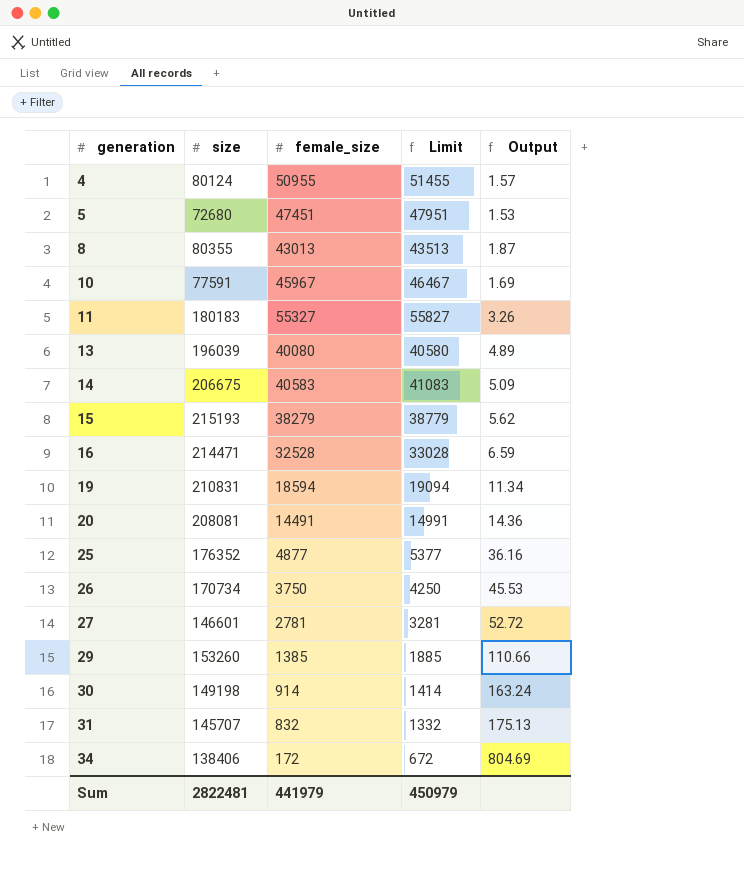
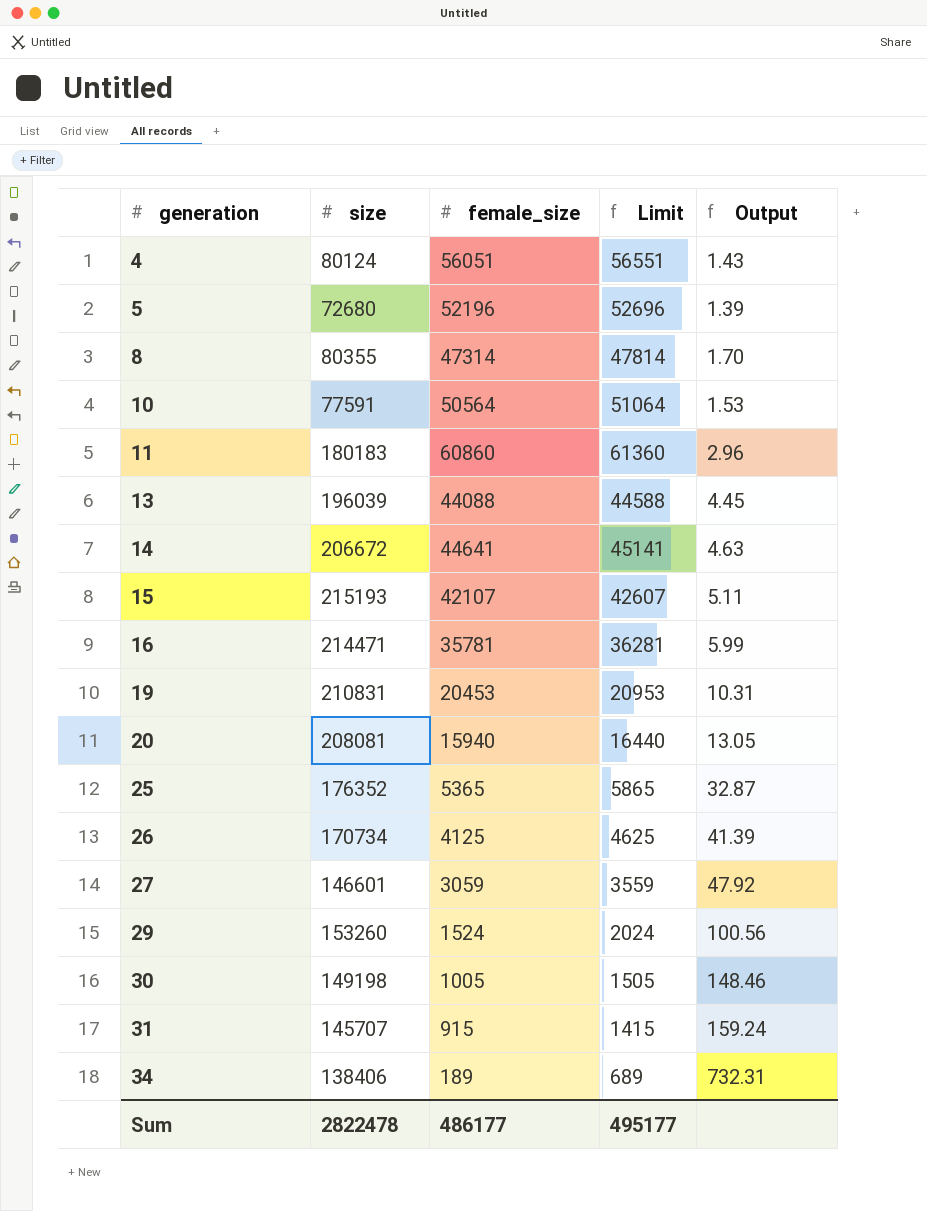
4 | female_size: 50955 -> 56051
4 | Limit: 51455 -> 56551
4 | Output: 1.57 -> 1.43
5 | female_size: 47451 -> 52196
5 | Limit: 47951 -> 52696
5 | Output: 1.53 -> 1.39
8 | female_size: 43013 -> 47314
8 | Limit: 43513 -> 47814
8 | Output: 1.87 -> 1.70
10 | female_size: 45967 -> 50564
10 | Limit: 46467 -> 51064
10 | Output: 1.69 -> 1.53
11 | female_size: 55327 -> 60860
11 | Limit: 55827 -> 61360
11 | Output: 3.26 -> 2.96
13 | female_size: 40080 -> 44088
13 | Limit: 40580 -> 44588
13 | Output: 4.89 -> 4.45
14 | size: 206675 -> 206672
14 | female_size: 40583 -> 44641
14 | Limit: 41083 -> 45141
14 | Output: 5.09 -> 4.63
15 | female_size: 38279 -> 42107
15 | Limit: 38779 -> 42607
15 | Output: 5.62 -> 5.11
16 | female_size: 32528 -> 35781
16 | Limit: 33028 -> 36281
16 | Output: 6.59 -> 5.99
19 | female_size: 18594 -> 20453
19 | Limit: 19094 -> 20953
19 | Output: 11.34 -> 10.31
20 | female_size: 14491 -> 15940
20 | Limit: 14991 -> 16440
20 | Output: 14.36 -> 13.05
25 | female_size: 4877 -> 5365
25 | Limit: 5377 -> 5865
25 | Output: 36.16 -> 32.87
26 | female_size: 3750 -> 4125
26 | Limit: 4250 -> 4625
26 | Output: 45.53 -> 41.39
27 | female_size: 2781 -> 3059
27 | Limit: 3281 -> 3559
27 | Output: 52.72 -> 47.92
29 | female_size: 1385 -> 1524
29 | Limit: 1885 -> 2024
29 | Output: 110.66 -> 100.56
30 | female_size: 914 -> 1005
30 | Limit: 1414 -> 1505
30 | Output: 163.24 -> 148.46
31 | female_size: 832 -> 915
31 | Limit: 1332 -> 1415
31 | Output: 175.13 -> 159.24
34 | female_size: 172 -> 189
34 | Limit: 672 -> 689
34 | Output: 804.69 -> 732.31
Sum | size: 2822481 -> 2822478
Sum | female_size: 441979 -> 486177
Sum | Limit: 450979 -> 495177

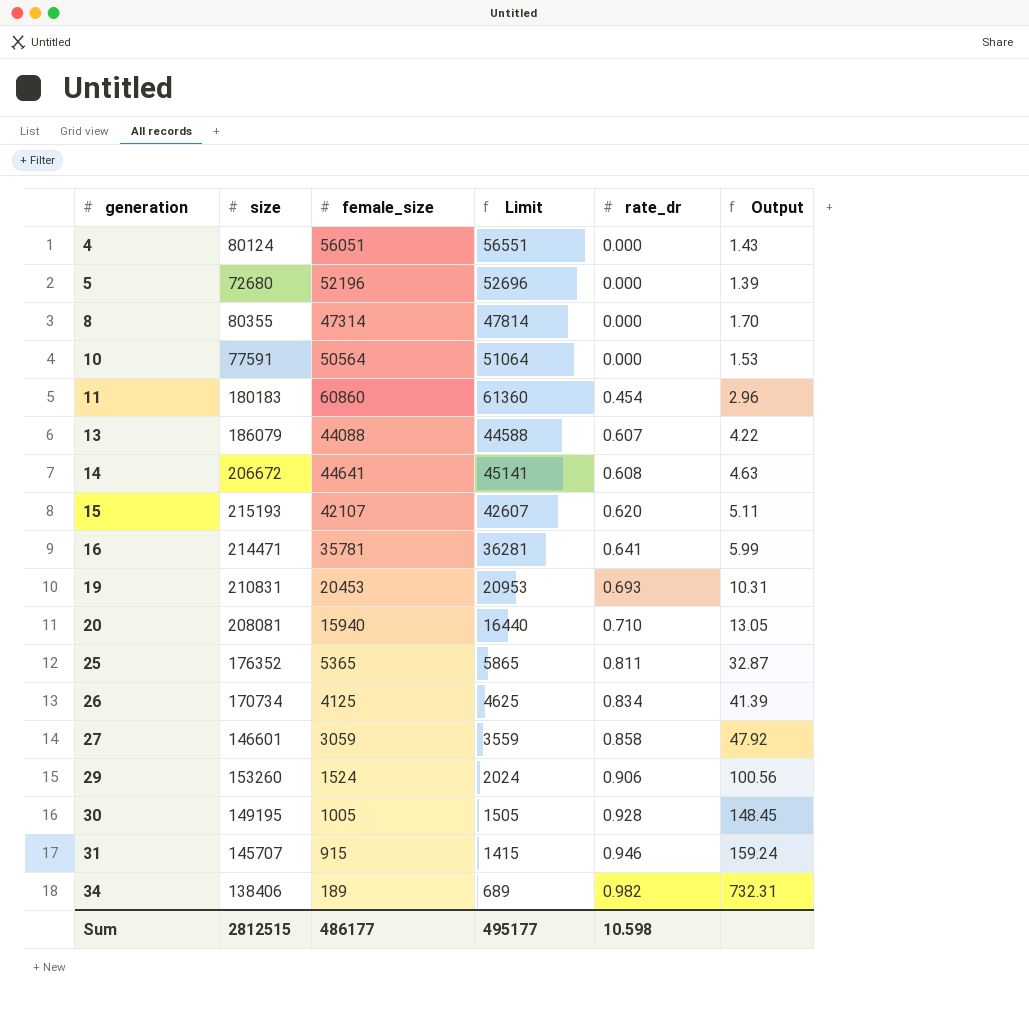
column rate_dr | position: none -> 5
13 | size: 196039 -> 186079
13 | Output: 4.45 -> 4.22
30 | size: 149198 -> 149195
30 | Output: 148.46 -> 148.45
Sum | size: 2822478 -> 2812515

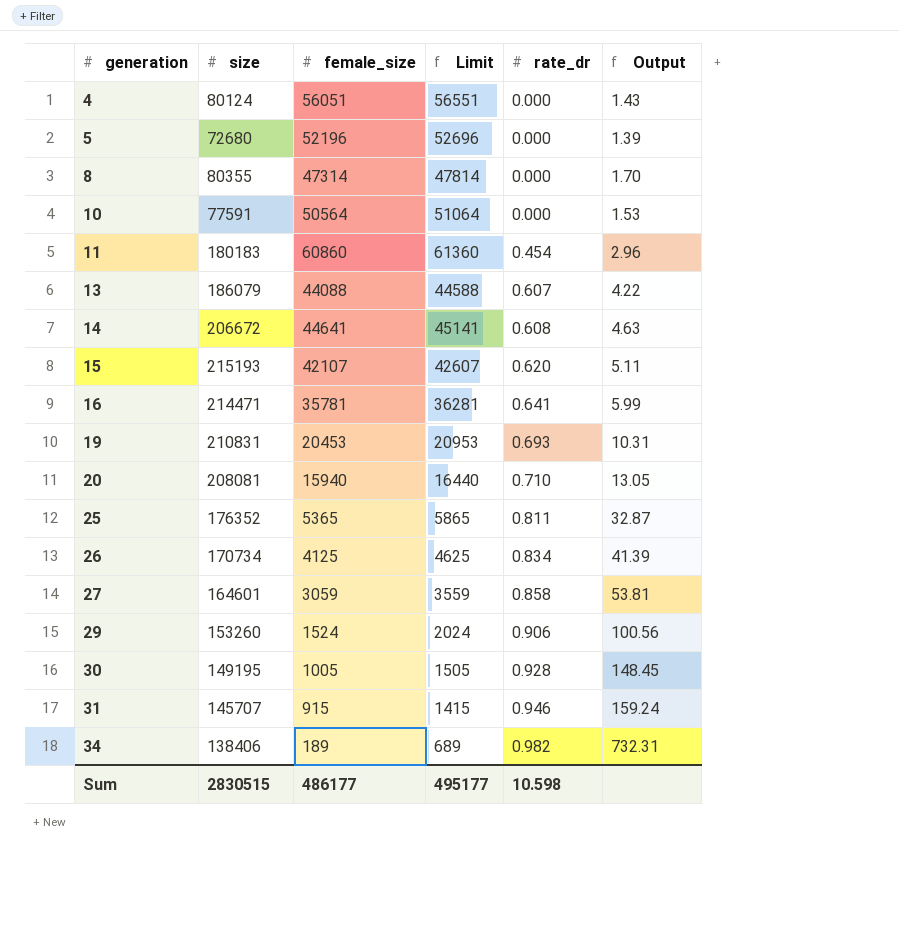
27 | size: 146601 -> 164601
27 | Output: 47.92 -> 53.81
Sum | size: 2812515 -> 2830515

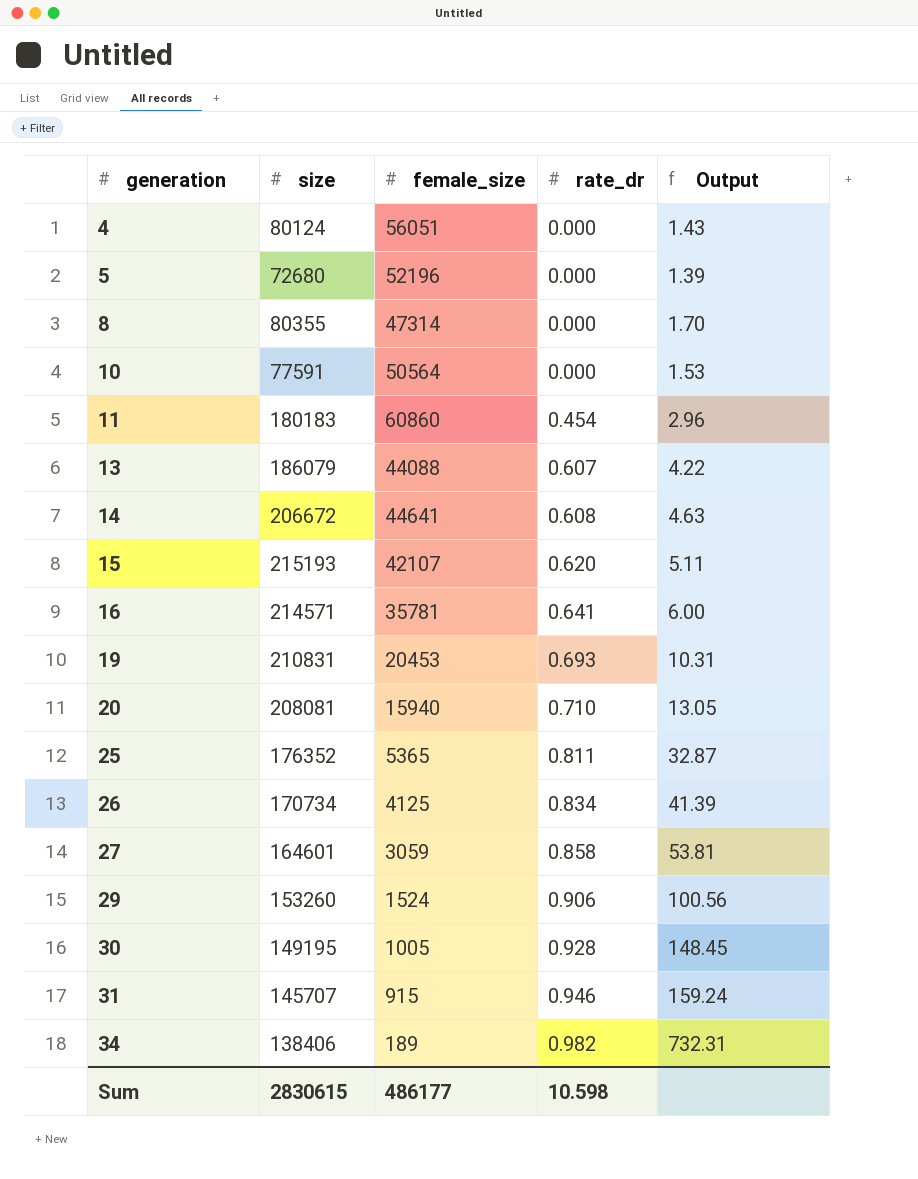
column Limit | formula: [female_size] + 500 -> none
16 | size: 214471 -> 214571
16 | Output: 5.99 -> 6.00
Sum | size: 2830515 -> 2830615

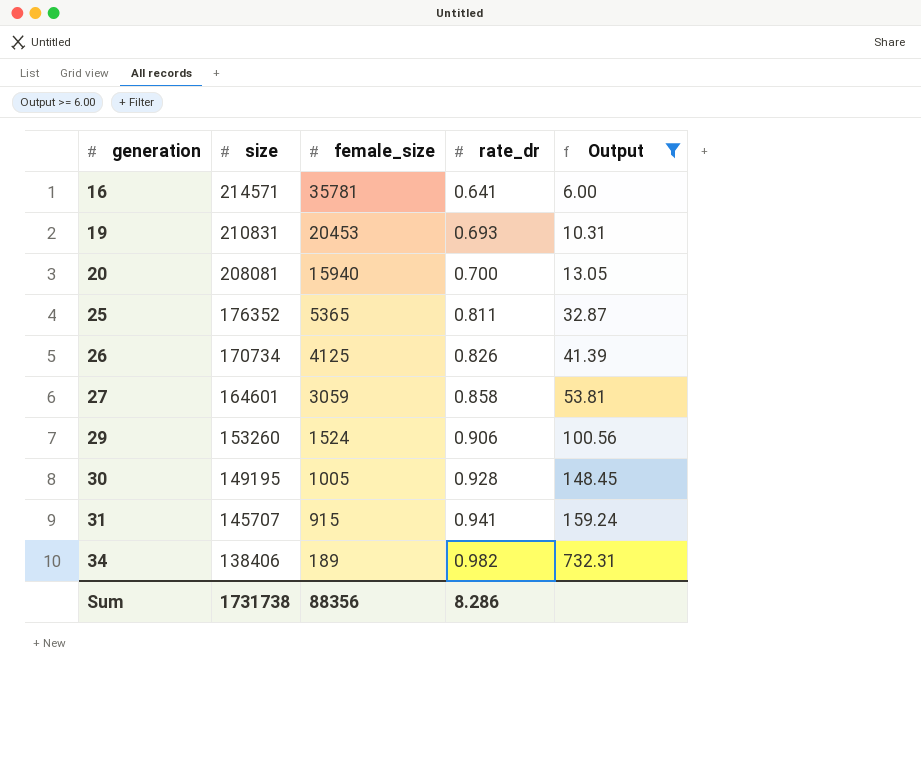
filter: none -> Output >= 6.00
20 | rate_dr: 0.710 -> 0.700
26 | rate_dr: 0.834 -> 0.826
31 | rate_dr: 0.946 -> 0.941
Sum | size: 2830615 -> 1731738
Sum | female_size: 486177 -> 88356
Sum | rate_dr: 10.598 -> 8.286

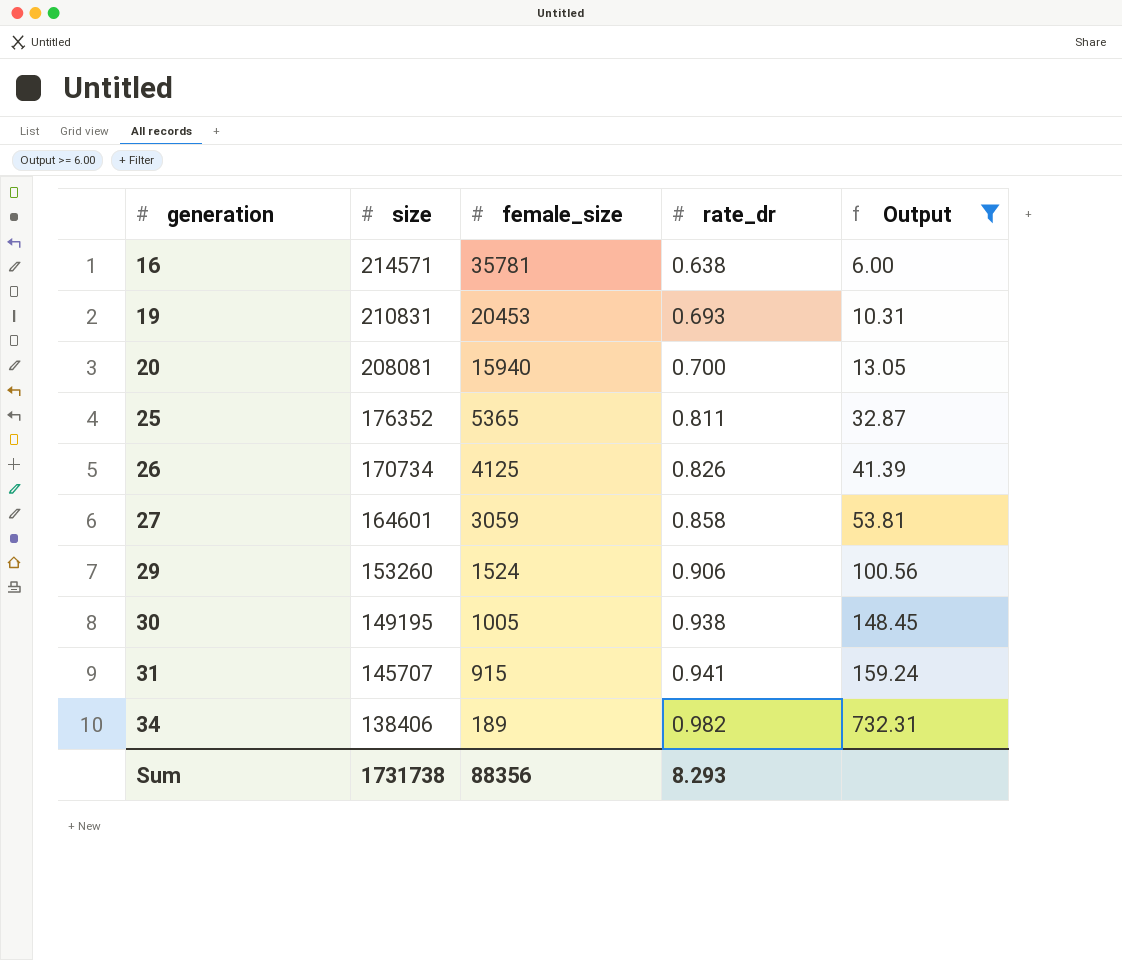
16 | rate_dr: 0.641 -> 0.638
30 | rate_dr: 0.928 -> 0.938
Sum | rate_dr: 8.286 -> 8.293

